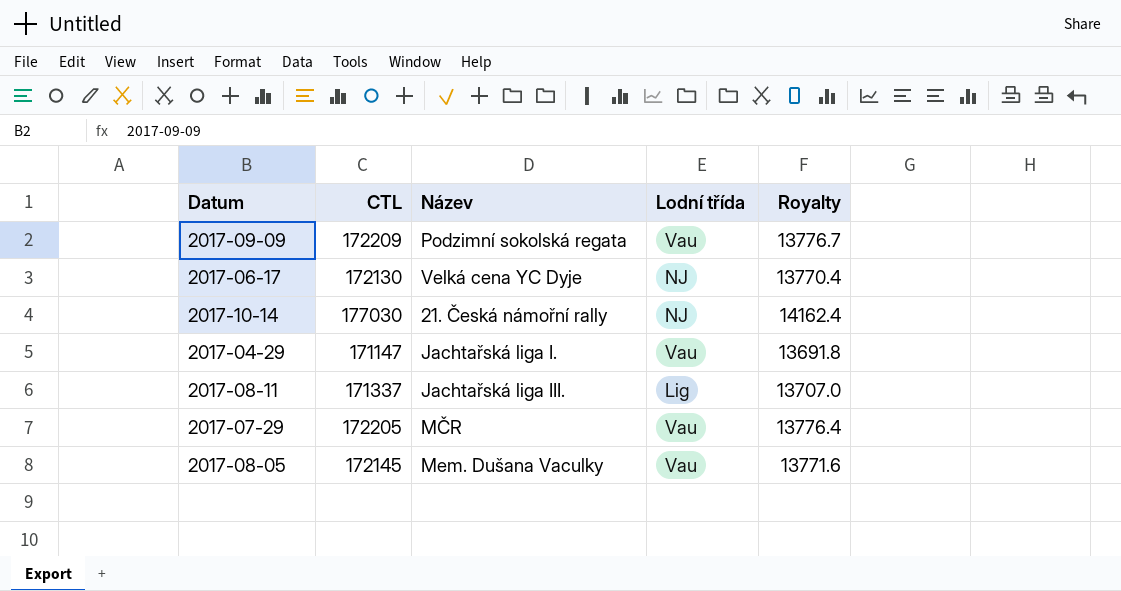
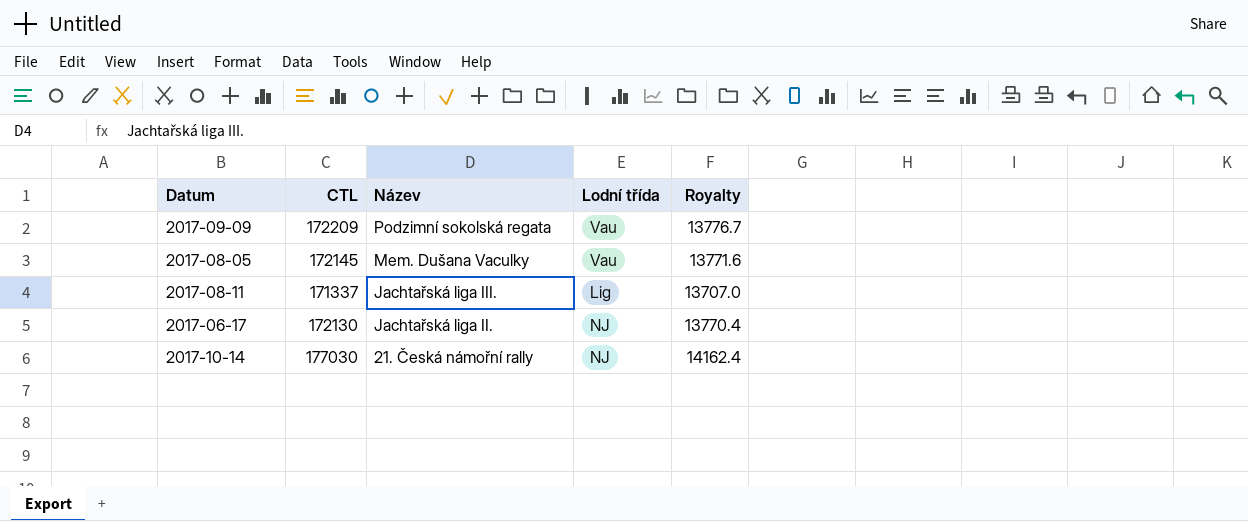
row order: none -> Název descending
row 2017-04-29: 171147 | Jachtařská liga I. | Vau | 13691.8 -> none
row 2017-07-29: 172205 | MČR | Vau | 13776.4 -> none
2017-06-17 | Název: Velká cena YC Dyje -> Jachtařská liga II.

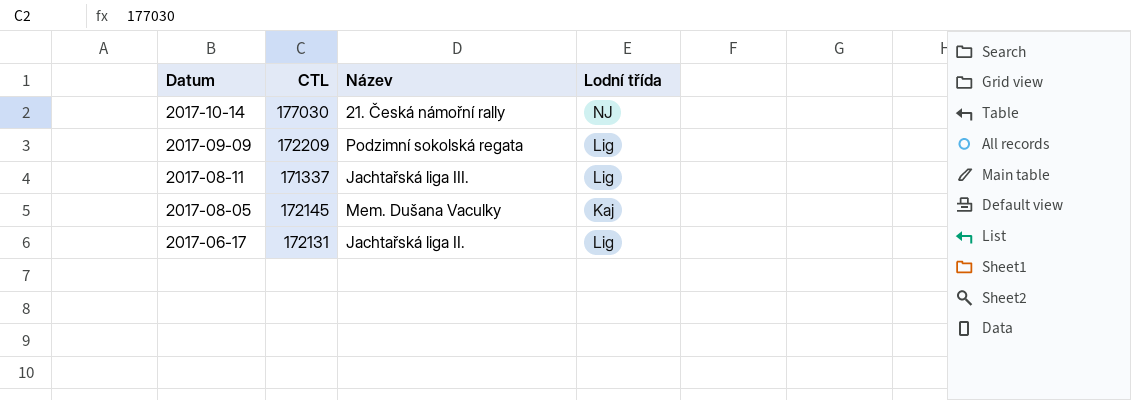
row order: Název descending -> Datum descending
column Royalty | formula: [CTL] * 0.08 -> none
2017-09-09 | Lodní třída: Vau -> Lig
2017-08-05 | Lodní třída: Vau -> Kaj
2017-06-17 | CTL: 172130 -> 172131
2017-06-17 | Lodní třída: NJ -> Lig

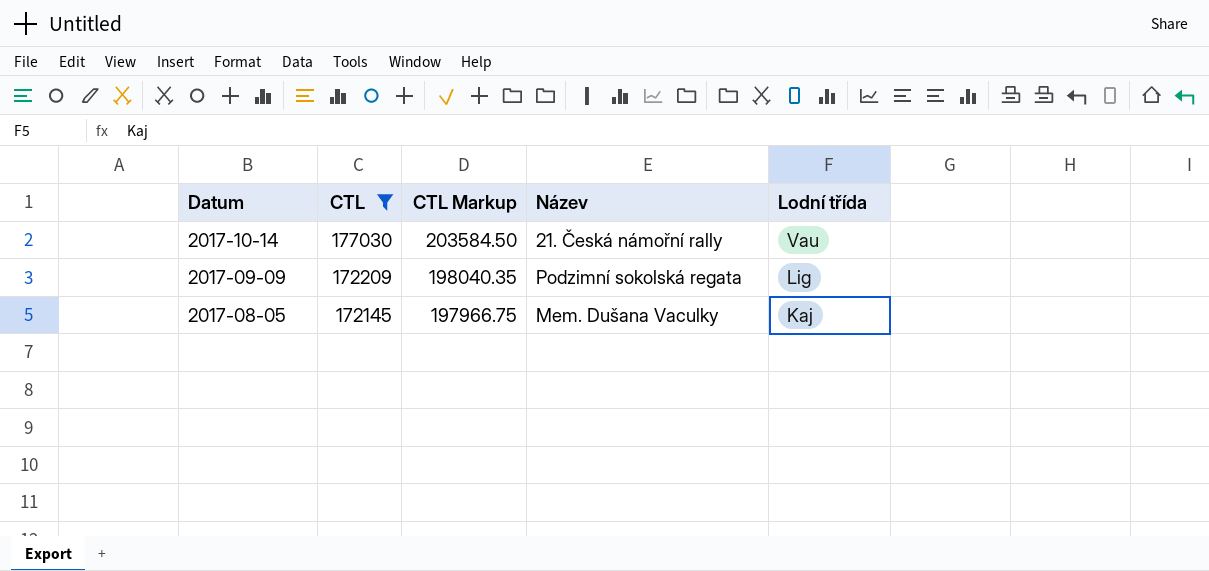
filter: none -> CTL >= 172145
column CTL Markup | formula: none -> [CTL] * 1.15
2017-10-14 | Lodní třída: NJ -> Vau

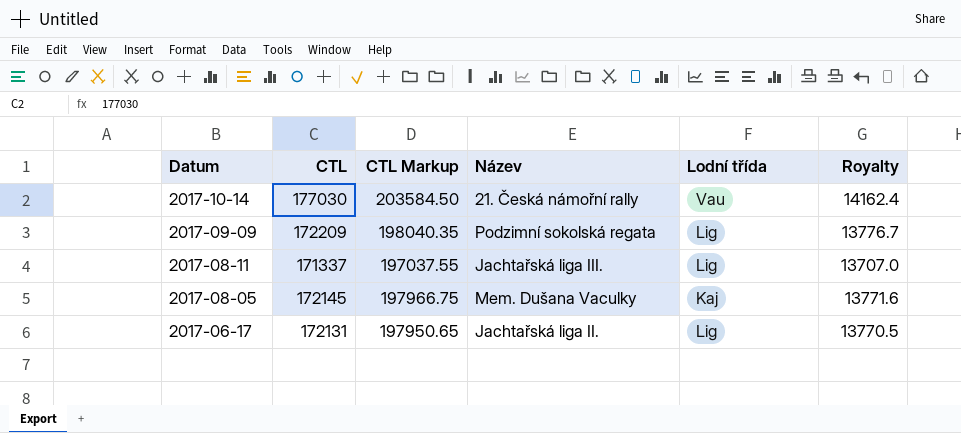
filter: CTL >= 172145 -> none
column Royalty | formula: none -> [CTL] * 0.08

